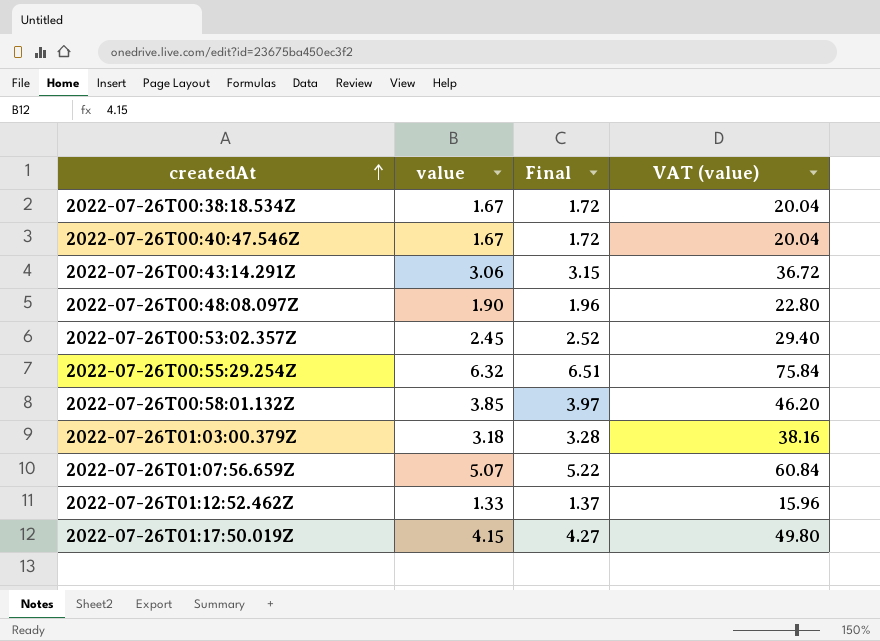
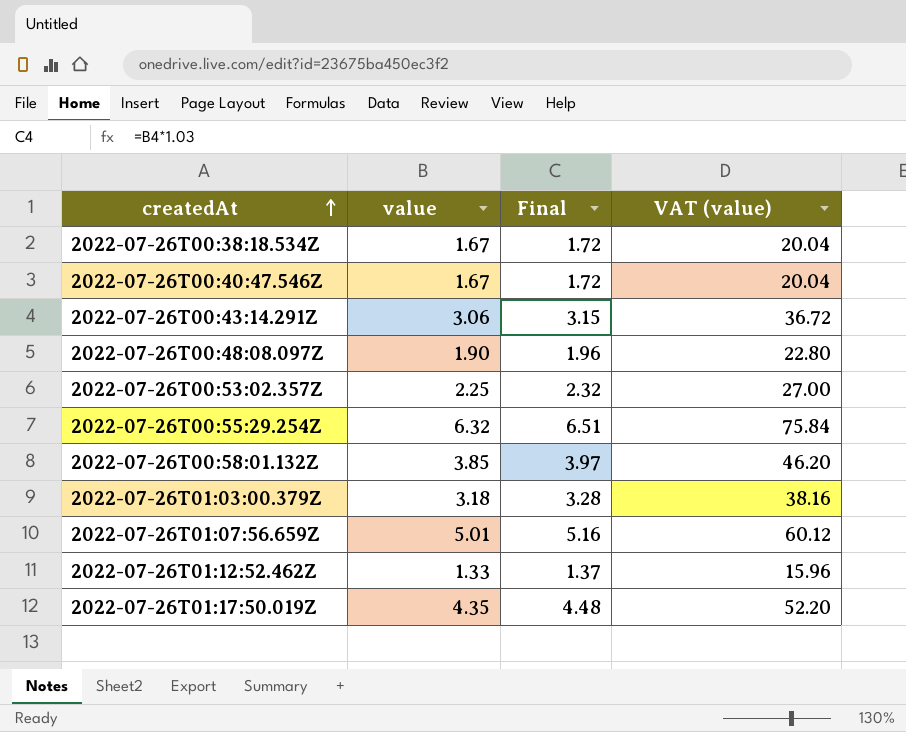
2022-07-26T00:53:02.357Z | value: 2.45 -> 2.25
2022-07-26T00:53:02.357Z | Final: 2.52 -> 2.32
2022-07-26T00:53:02.357Z | VAT (value): 29.40 -> 27.00
2022-07-26T01:07:56.659Z | value: 5.07 -> 5.01
2022-07-26T01:07:56.659Z | Final: 5.22 -> 5.16
2022-07-26T01:07:56.659Z | VAT (value): 60.84 -> 60.12
2022-07-26T01:17:50.019Z | value: 4.15 -> 4.35
2022-07-26T01:17:50.019Z | Final: 4.27 -> 4.48
2022-07-26T01:17:50.019Z | VAT (value): 49.80 -> 52.20

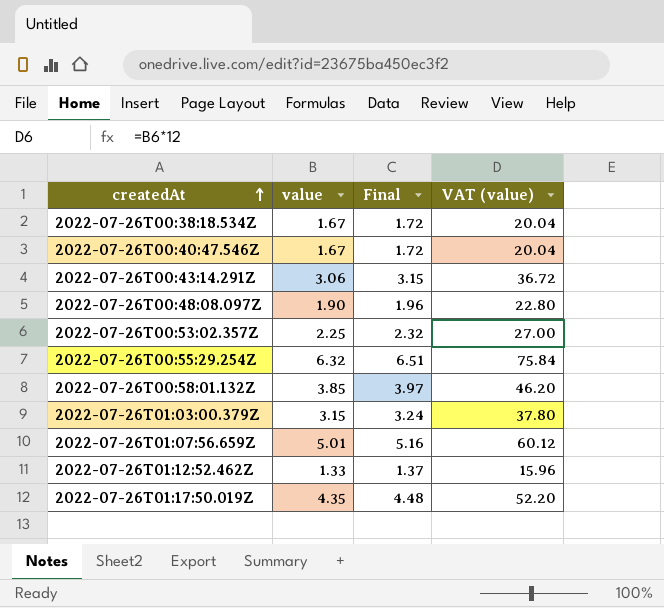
2022-07-26T01:03:00.379Z | value: 3.18 -> 3.15
2022-07-26T01:03:00.379Z | Final: 3.28 -> 3.24
2022-07-26T01:03:00.379Z | VAT (value): 38.16 -> 37.80

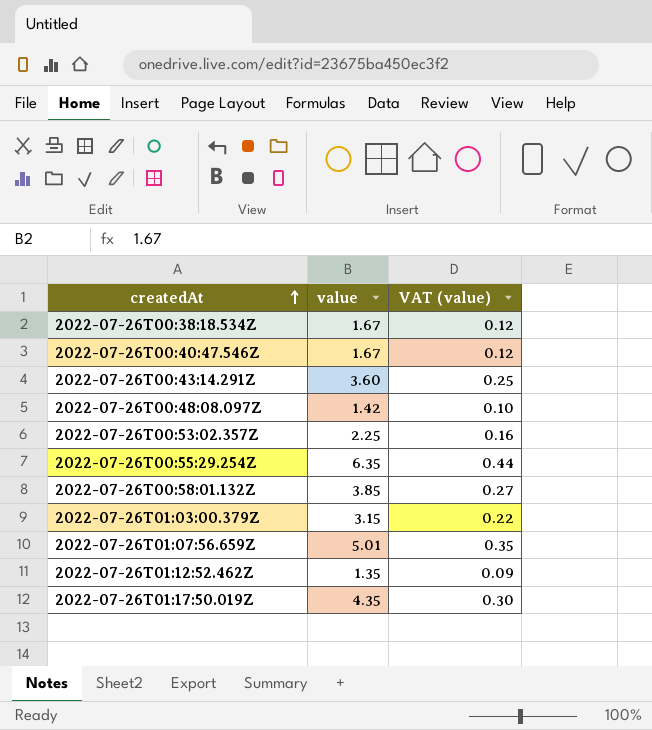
column Final | formula: [value] * 1.03 -> none
column VAT (value) | formula: [value] * 12 -> [value] * 0.07
2022-07-26T00:43:14.291Z | value: 3.06 -> 3.60
2022-07-26T00:48:08.097Z | value: 1.90 -> 1.42
2022-07-26T00:55:29.254Z | value: 6.32 -> 6.35
2022-07-26T01:12:52.462Z | value: 1.33 -> 1.35

